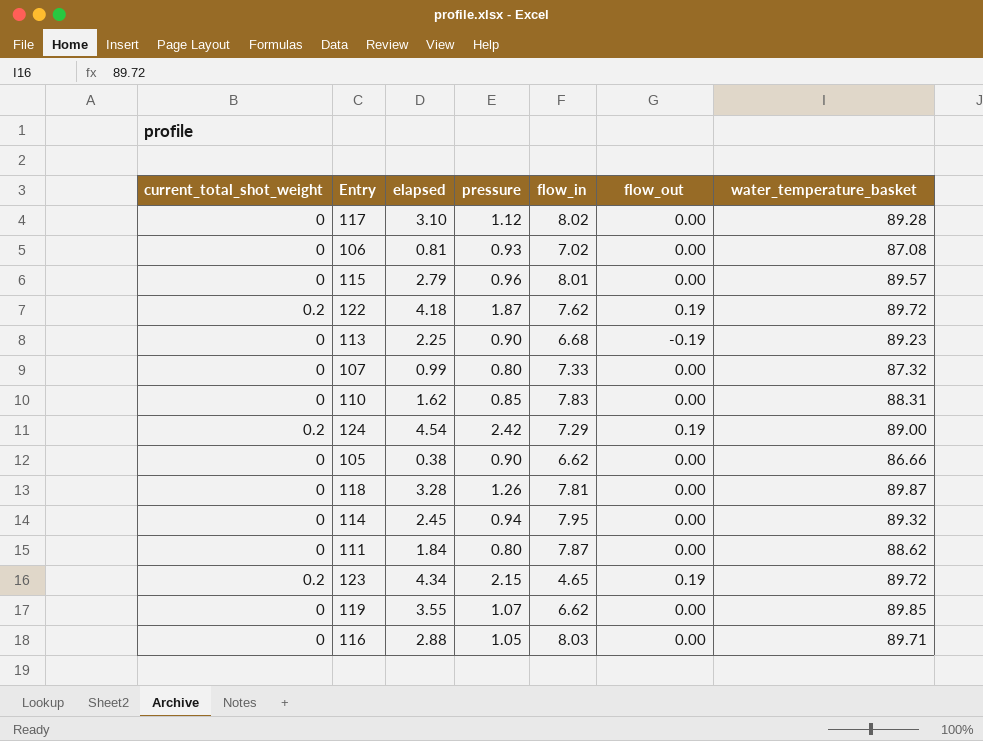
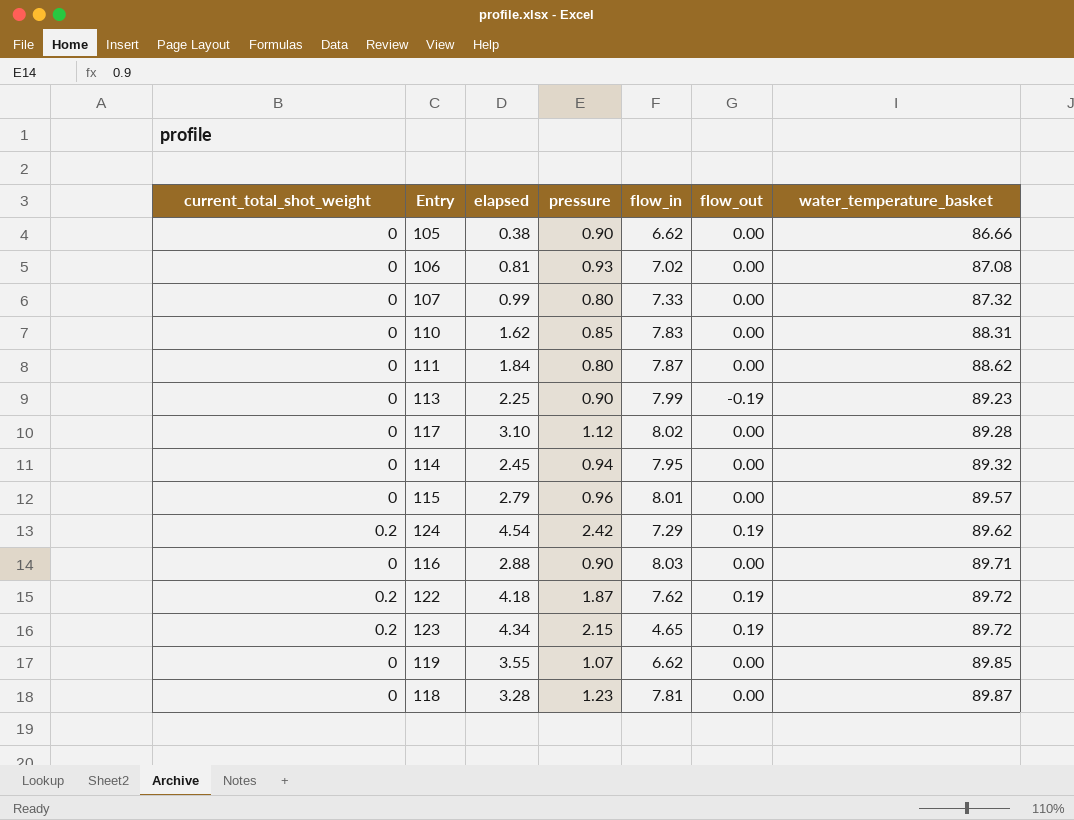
row order: none -> water_temperature_basket ascending
113 | flow_in: 6.68 -> 7.99
124 | water_temperature_basket: 89.00 -> 89.62
116 | pressure: 1.05 -> 0.90
118 | pressure: 1.26 -> 1.23

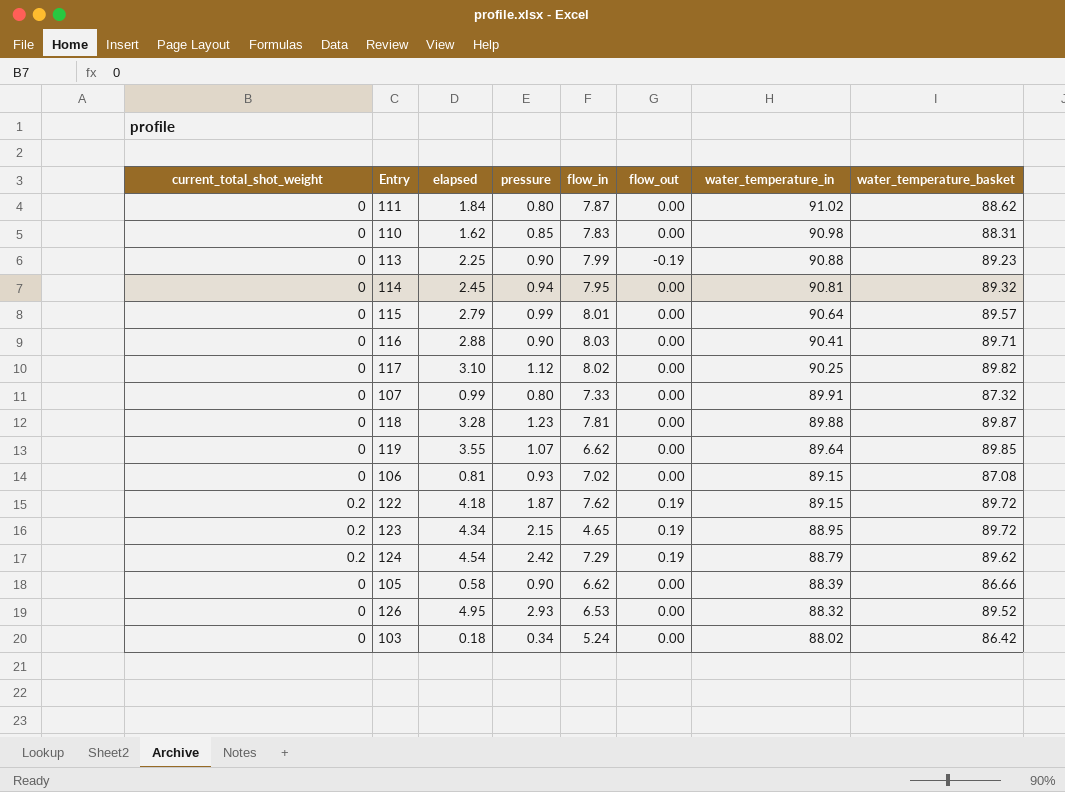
row order: water_temperature_basket ascending -> water_temperature_in descending
column water_temperature_in | position: none -> 7
115 | pressure: 0.96 -> 0.99
117 | water_temperature_basket: 89.28 -> 89.82
105 | elapsed: 0.38 -> 0.58
row 126: none -> 0 | 4.95 | 2.93 | 6.53 | 0.00 | 88.32 | 89.52
row 103: none -> 0 | 0.18 | 0.34 | 5.24 | 0.00 | 88.02 | 86.42

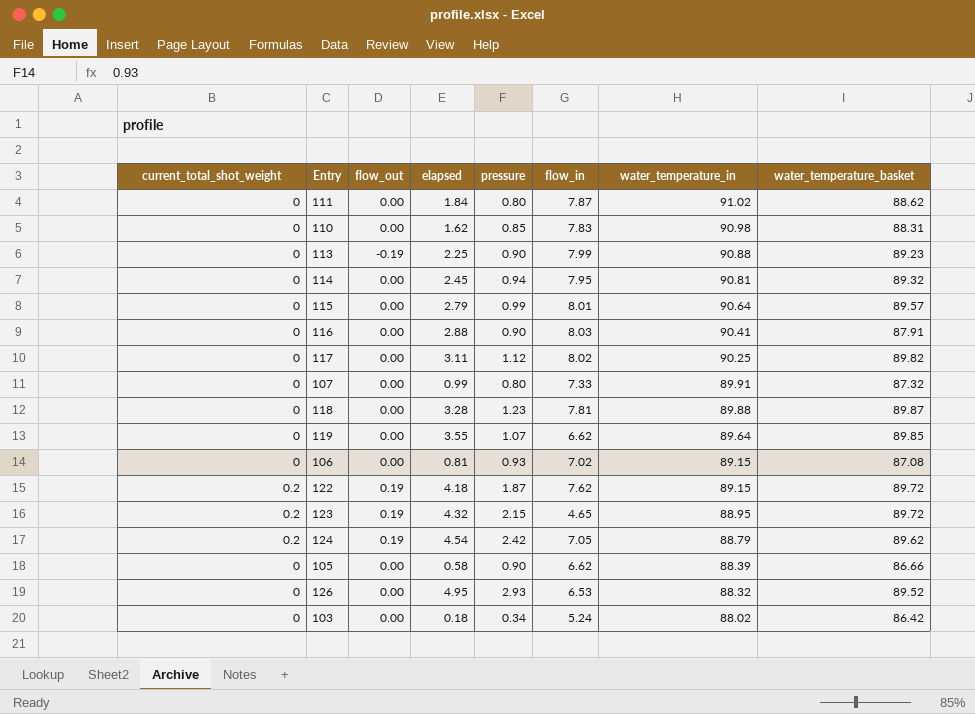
column flow_out | position: 6 -> 3
116 | water_temperature_basket: 89.71 -> 87.91
117 | elapsed: 3.10 -> 3.11
123 | elapsed: 4.34 -> 4.32
124 | flow_in: 7.29 -> 7.05

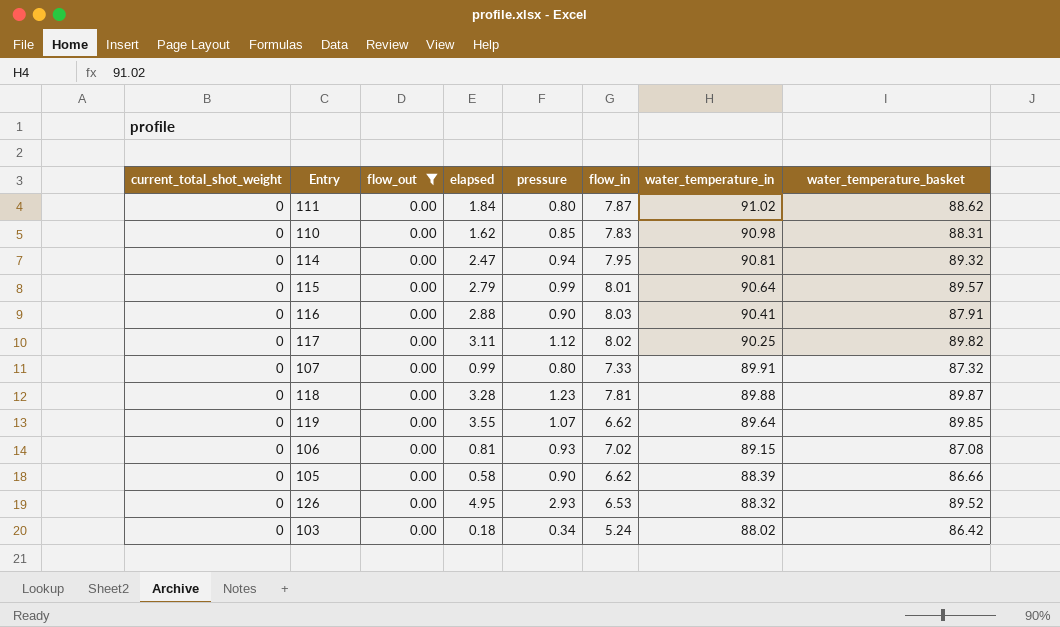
filter: none -> flow_out = 0.00
114 | elapsed: 2.45 -> 2.47

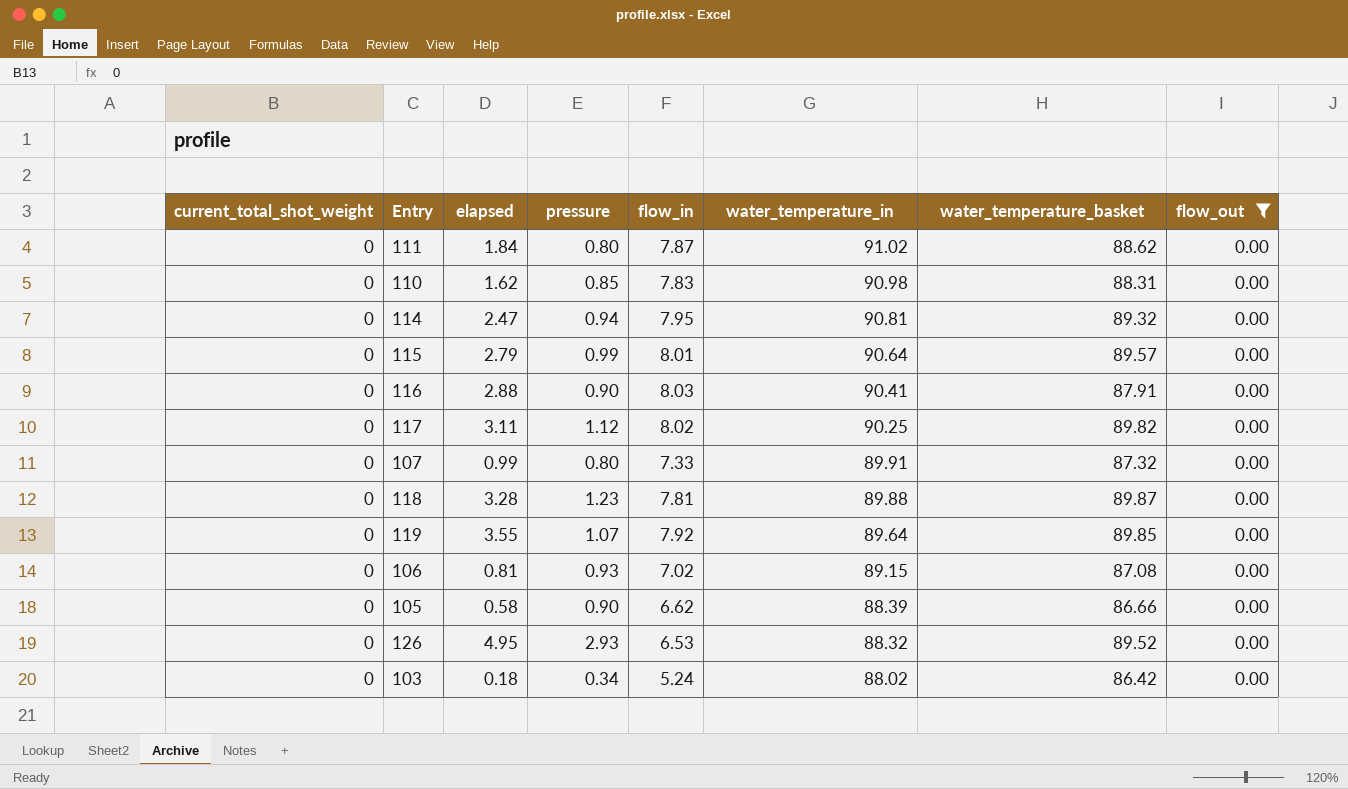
column flow_out | position: 3 -> 8
119 | flow_in: 6.62 -> 7.92

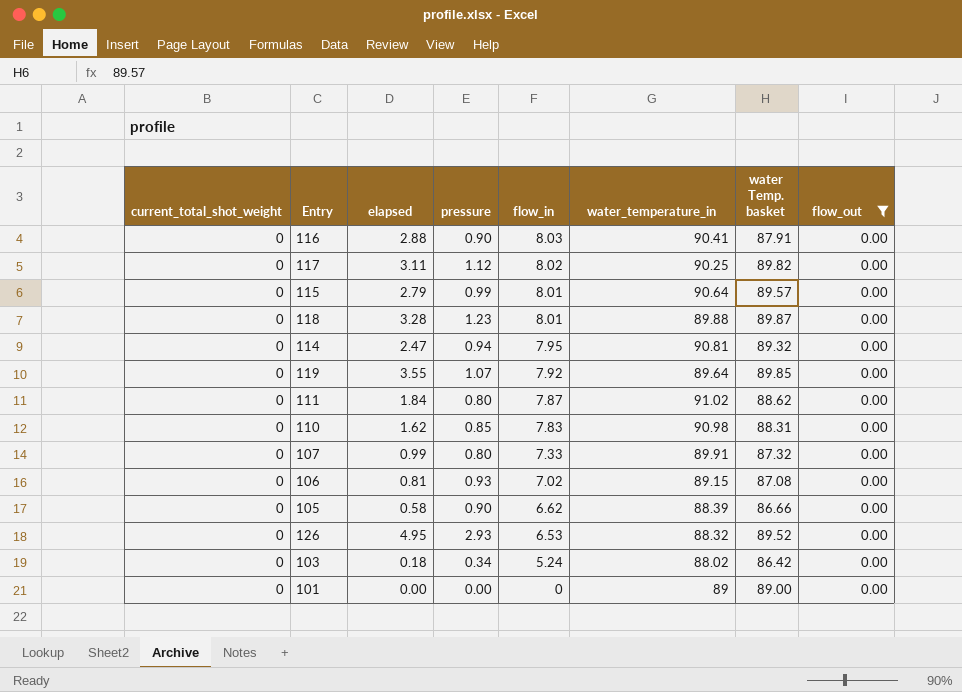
row order: water_temperature_in descending -> flow_in descending
column name: water_temperature_basket -> water Temp. basket
118 | flow_in: 7.81 -> 8.01
row 101: none -> 0 | 0.00 | 0.00 | 0 | 89 | 89.00 | 0.00

